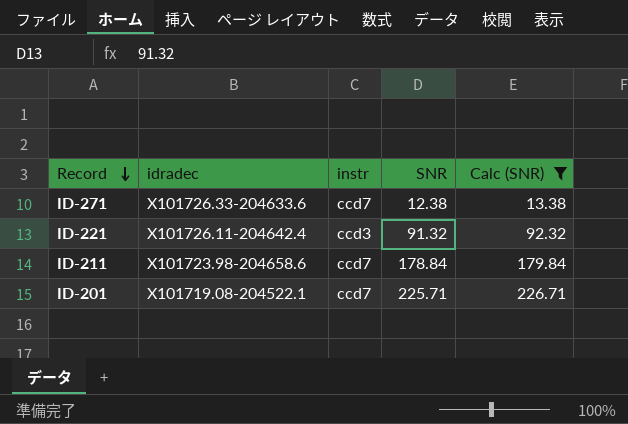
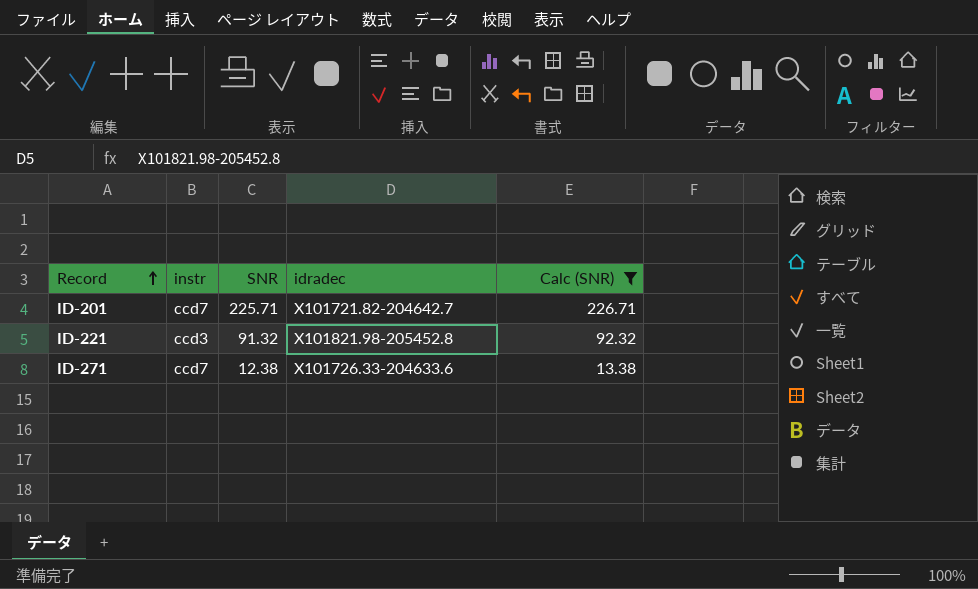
row order: Record descending -> Record ascending
column idradec | position: 2 -> 4
row ID-211: X101723.98-204658.6 | ccd7 | 178.84 | 179.84 -> none
ID-201 | idradec: X101719.08-204522.1 -> X101721.82-204642.7
ID-221 | idradec: X101726.11-204642.4 -> X101821.98-205452.8

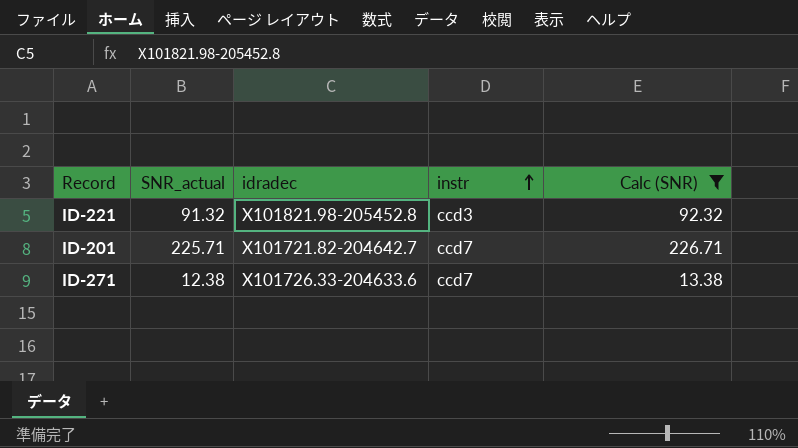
row order: Record ascending -> instr ascending
column name: SNR -> SNR_actual
column instr | position: 2 -> 4

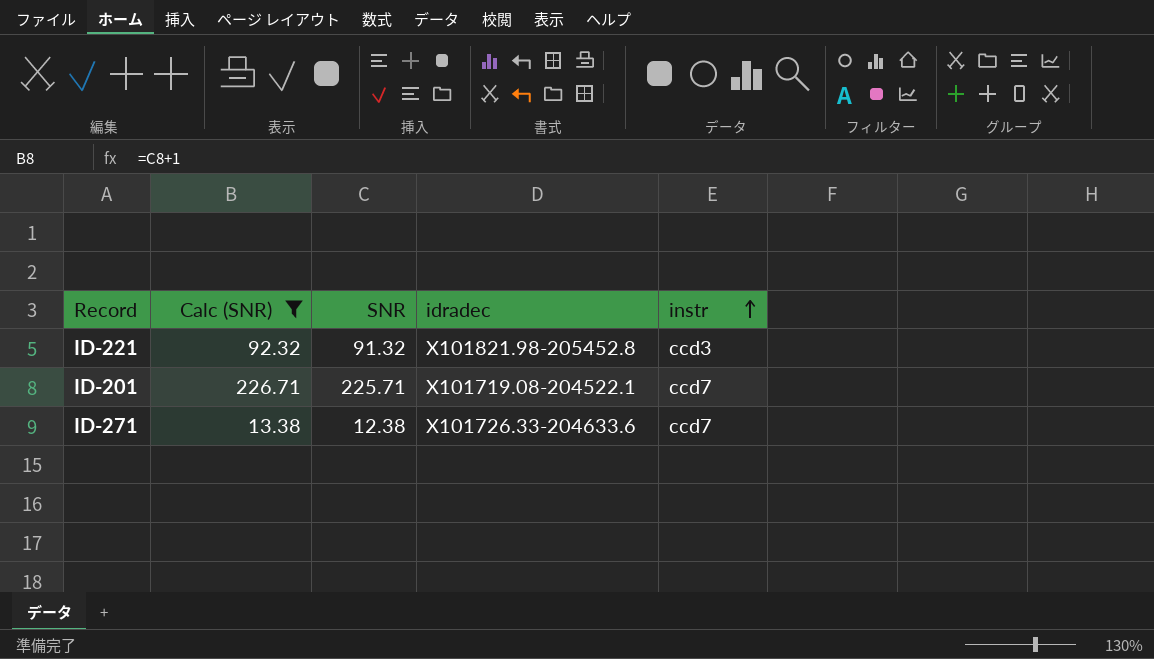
column Calc (SNR) | position: 5 -> 2
column name: SNR_actual -> SNR
ID-201 | idradec: X101721.82-204642.7 -> X101719.08-204522.1

